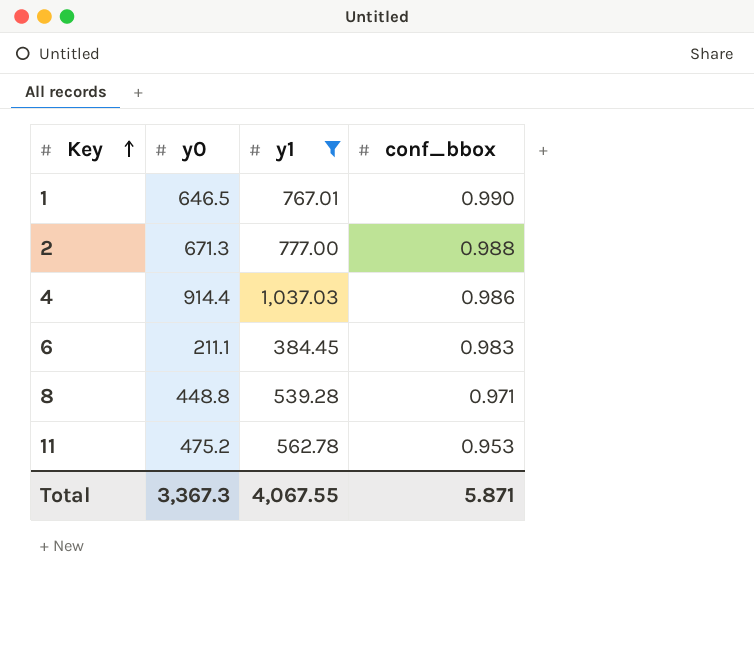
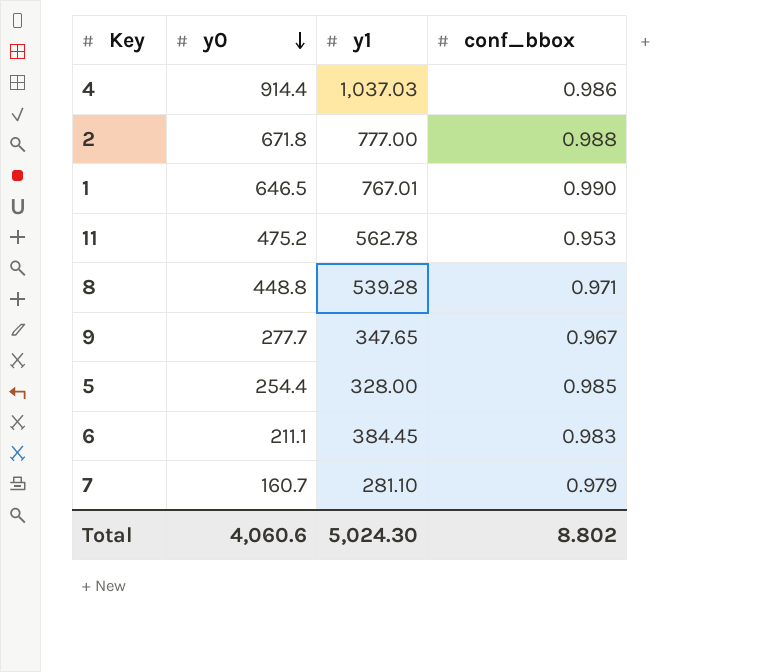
filter: y1 >= 384.45 -> none
row order: Key ascending -> y0 descending
2 | y0: 671.3 -> 671.8
Total | y0: 3,367.3 -> 4,060.6
Total | y1: 4,067.55 -> 5,024.30
Total | conf_bbox: 5.871 -> 8.802

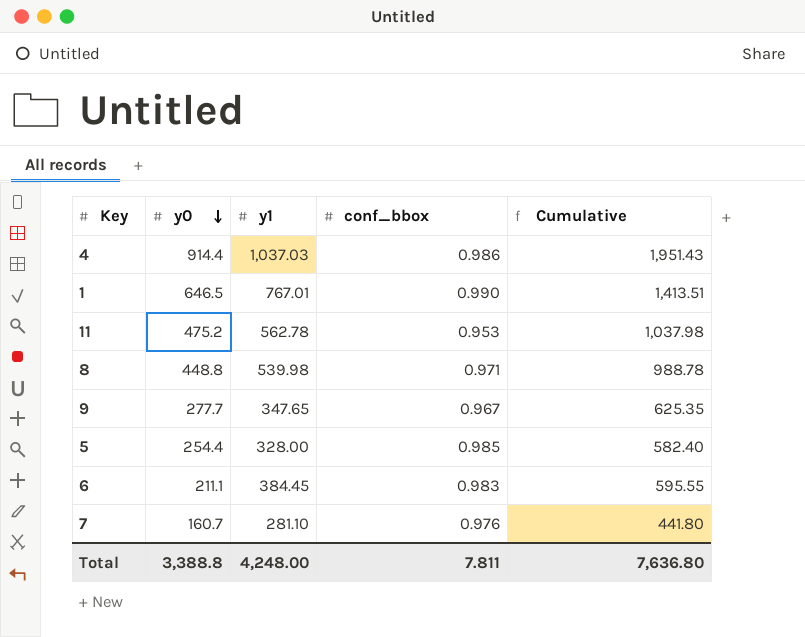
column Cumulative | formula: none -> [y0] + [y1]
row 2: 671.8 | 777.00 | 0.988 -> none
8 | y1: 539.28 -> 539.98
7 | conf_bbox: 0.979 -> 0.976
Total | y0: 4,060.6 -> 3,388.8
Total | y1: 5,024.30 -> 4,248.00
Total | conf_bbox: 8.802 -> 7.811

